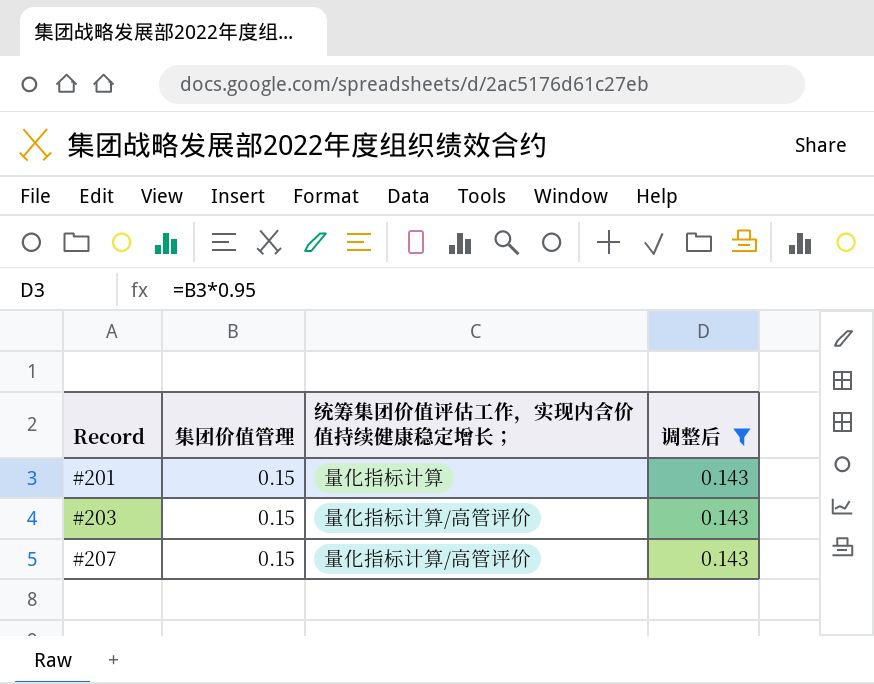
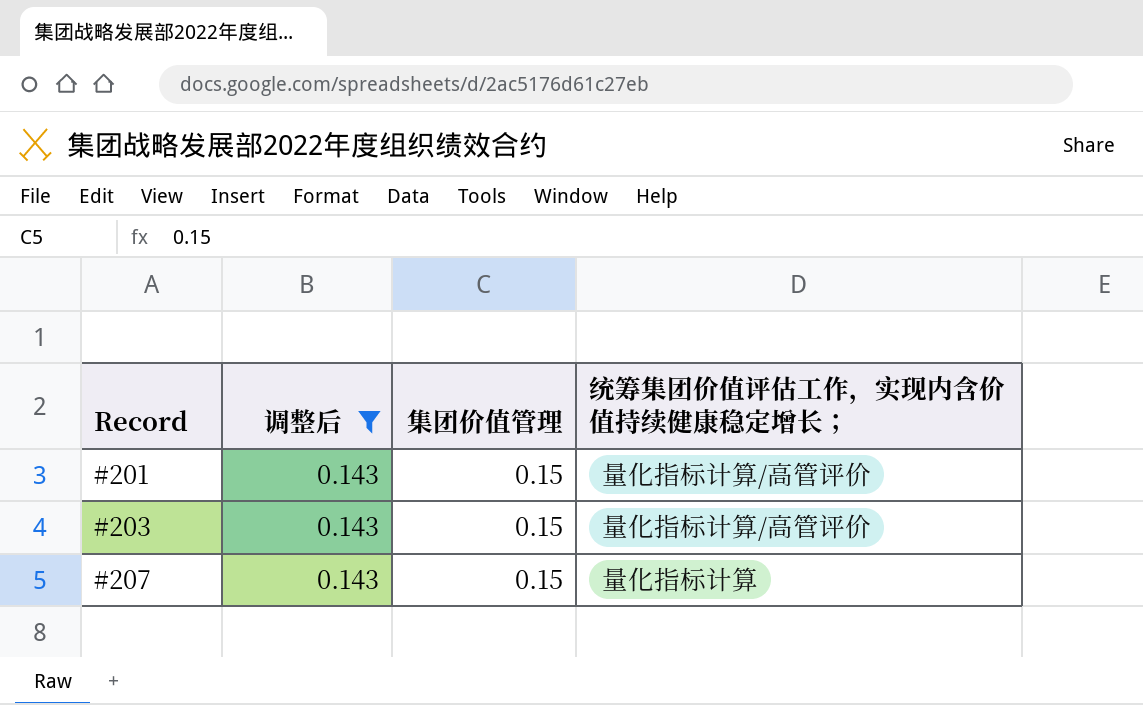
column 调整后 | position: 4 -> 2
#201 | 统筹集团价值评估工作，实现内含价值持续健康稳定增长；: 量化指标计算 -> 量化指标计算/高管评价
#207 | 统筹集团价值评估工作，实现内含价值持续健康稳定增长；: 量化指标计算/高管评价 -> 量化指标计算

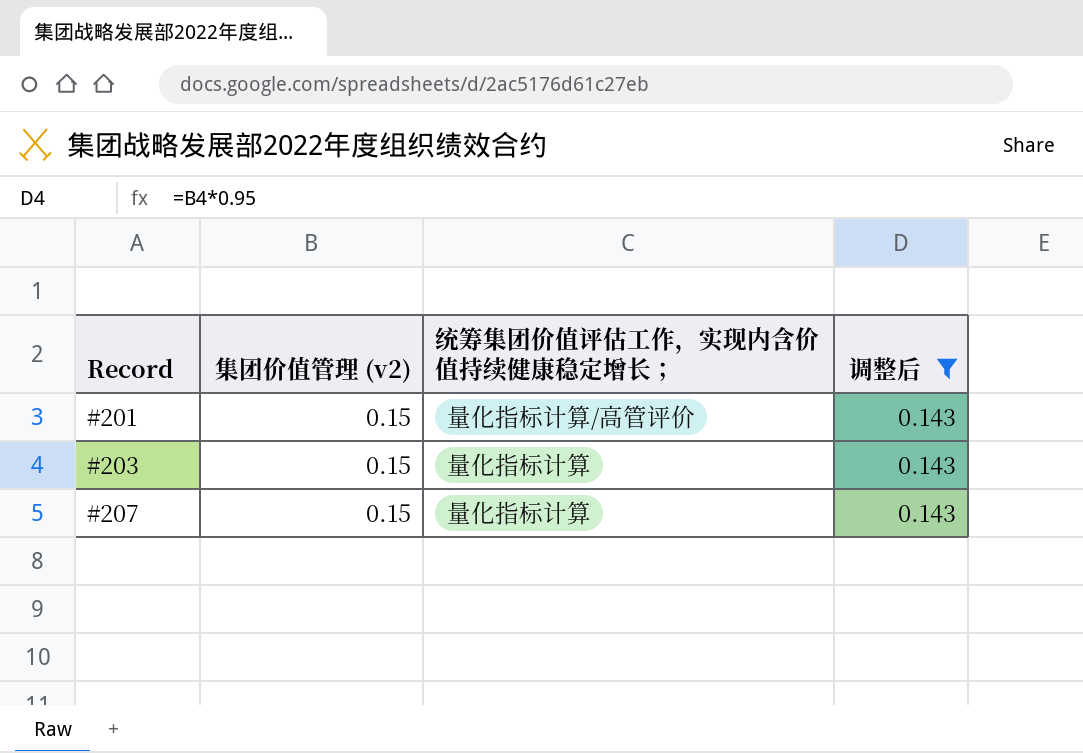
column name: 集团价值管理 -> 集团价值管理 (v2)
column 调整后 | position: 2 -> 4
#203 | 统筹集团价值评估工作，实现内含价值持续健康稳定增长；: 量化指标计算/高管评价 -> 量化指标计算

